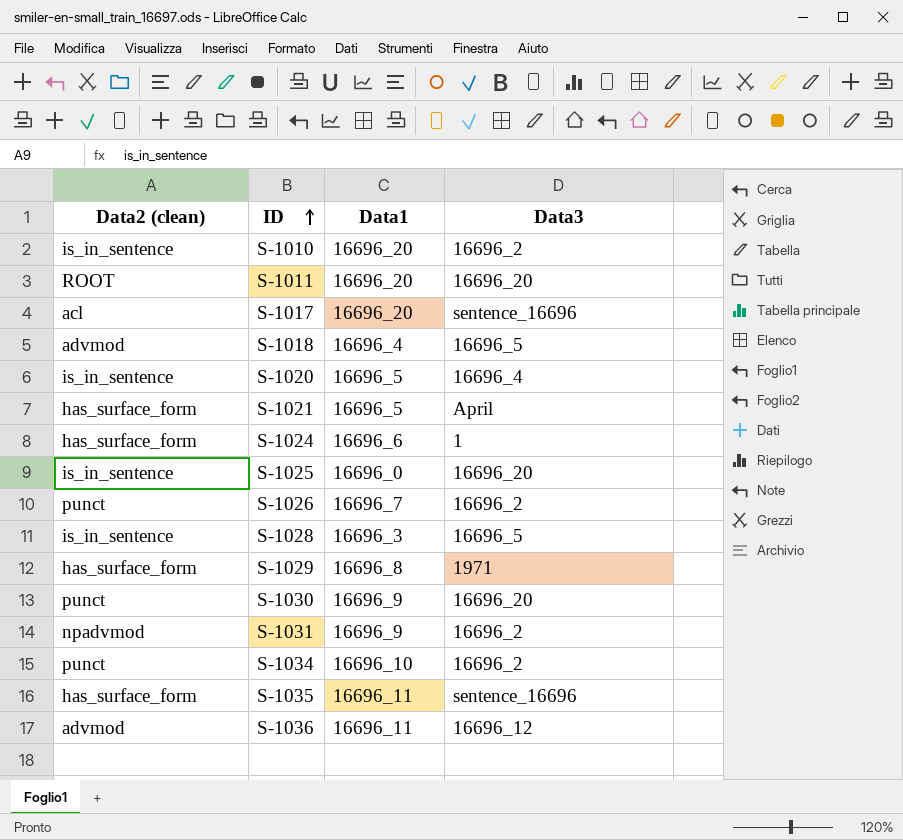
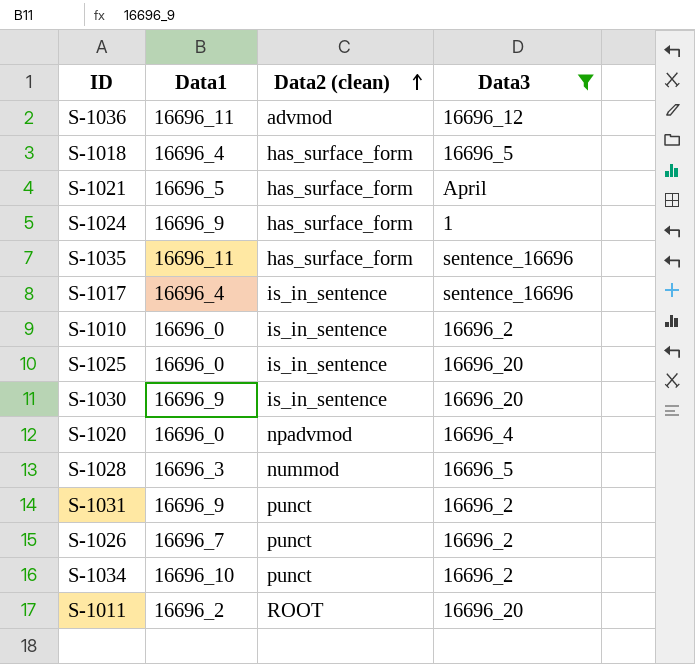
filter: none -> Data3 != 1971
row order: ID ascending -> Data2 (clean) ascending
column Data2 (clean) | position: 1 -> 3
S-1018 | Data2 (clean): advmod -> has_surface_form
S-1024 | Data1: 16696_6 -> 16696_9
S-1017 | Data1: 16696_20 -> 16696_4
S-1017 | Data2 (clean): acl -> is_in_sentence
S-1010 | Data1: 16696_20 -> 16696_0
S-1030 | Data2 (clean): punct -> is_in_sentence
S-1020 | Data1: 16696_5 -> 16696_0
S-1020 | Data2 (clean): is_in_sentence -> npadvmod
S-1028 | Data2 (clean): is_in_sentence -> nummod
S-1031 | Data2 (clean): npadvmod -> punct
S-1011 | Data1: 16696_20 -> 16696_2

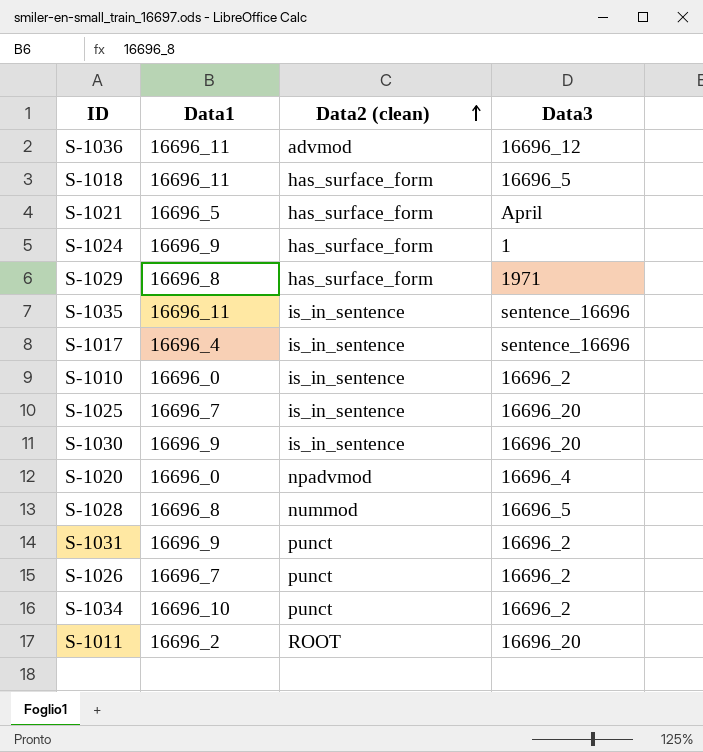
filter: Data3 != 1971 -> none
S-1018 | Data1: 16696_4 -> 16696_11
S-1035 | Data2 (clean): has_surface_form -> is_in_sentence
S-1025 | Data1: 16696_0 -> 16696_7
S-1028 | Data1: 16696_3 -> 16696_8

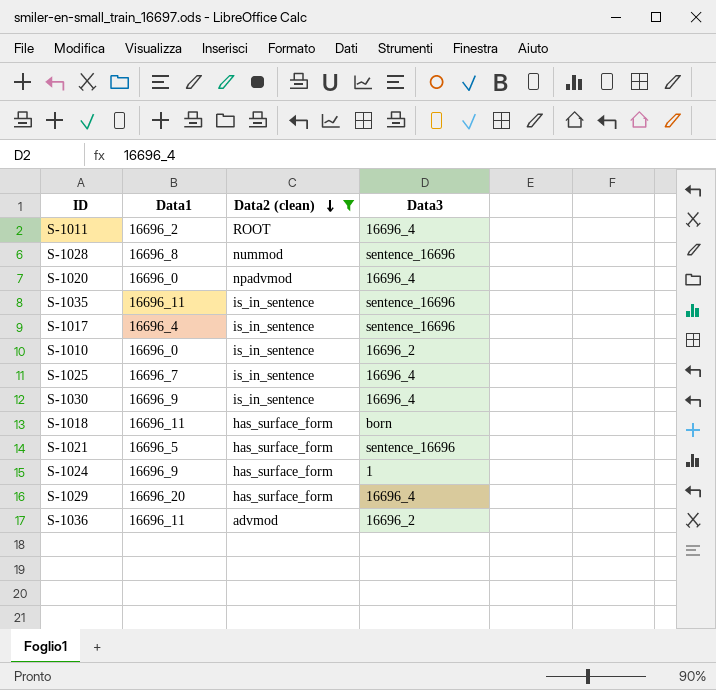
filter: none -> Data2 (clean) != punct
row order: Data2 (clean) ascending -> Data2 (clean) descending
S-1011 | Data3: 16696_20 -> 16696_4
S-1028 | Data3: 16696_5 -> sentence_16696
S-1025 | Data3: 16696_20 -> 16696_4
S-1030 | Data3: 16696_20 -> 16696_4
S-1018 | Data3: 16696_5 -> born
S-1021 | Data3: April -> sentence_16696
S-1029 | Data1: 16696_8 -> 16696_20
S-1029 | Data3: 1971 -> 16696_4
S-1036 | Data3: 16696_12 -> 16696_2

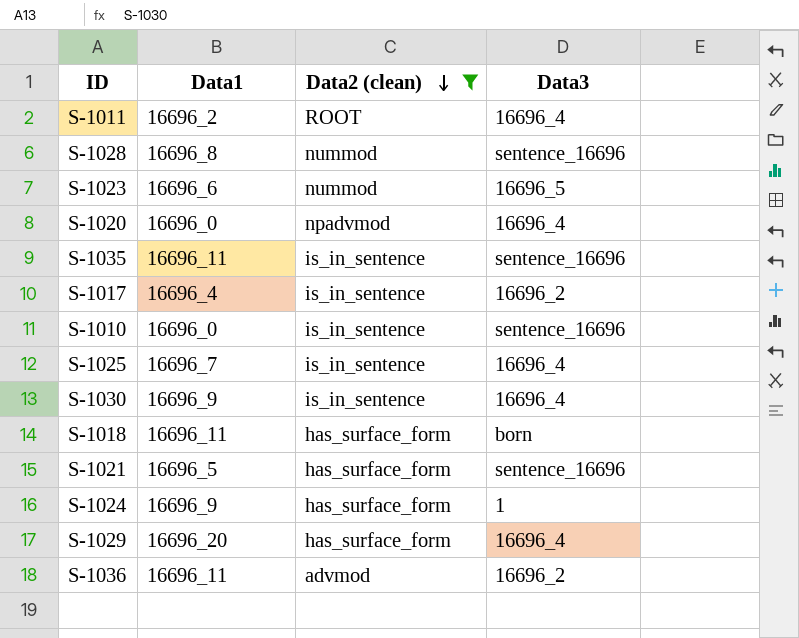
row S-1023: none -> 16696_6 | nummod | 16696_5
S-1017 | Data3: sentence_16696 -> 16696_2
S-1010 | Data3: 16696_2 -> sentence_16696

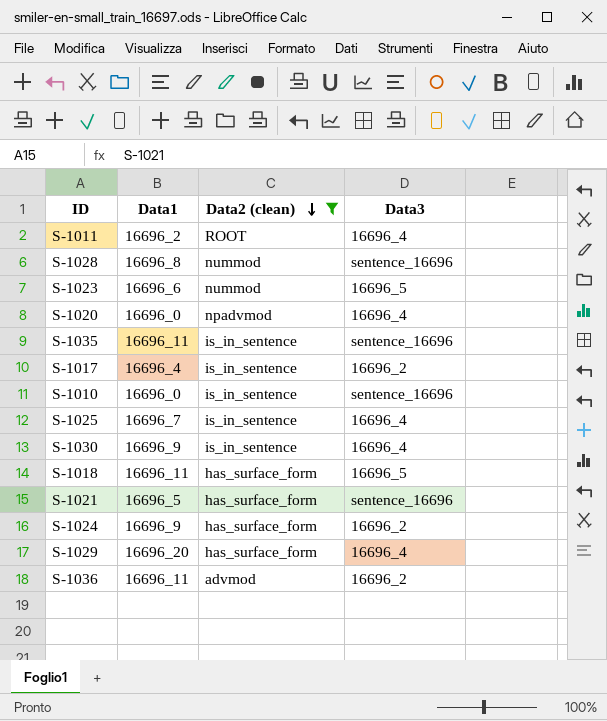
S-1018 | Data3: born -> 16696_5
S-1024 | Data3: 1 -> 16696_2

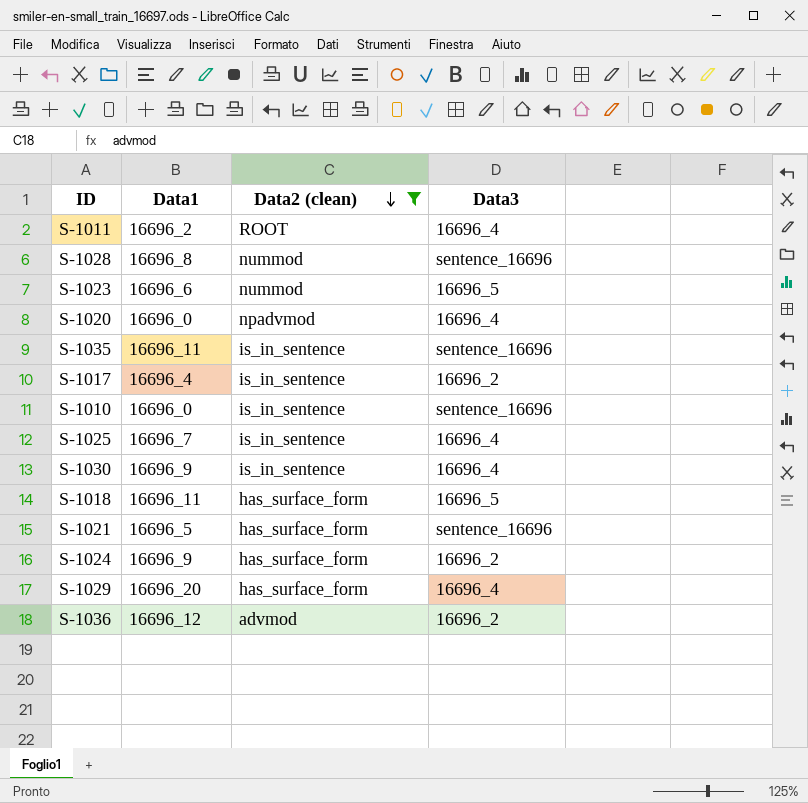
S-1036 | Data1: 16696_11 -> 16696_12

